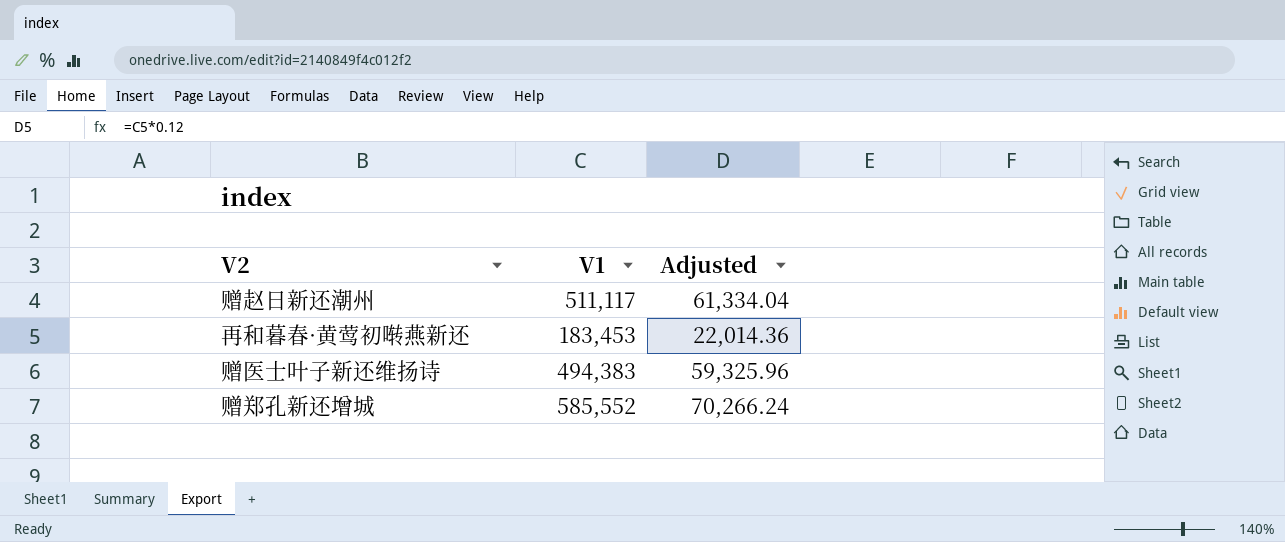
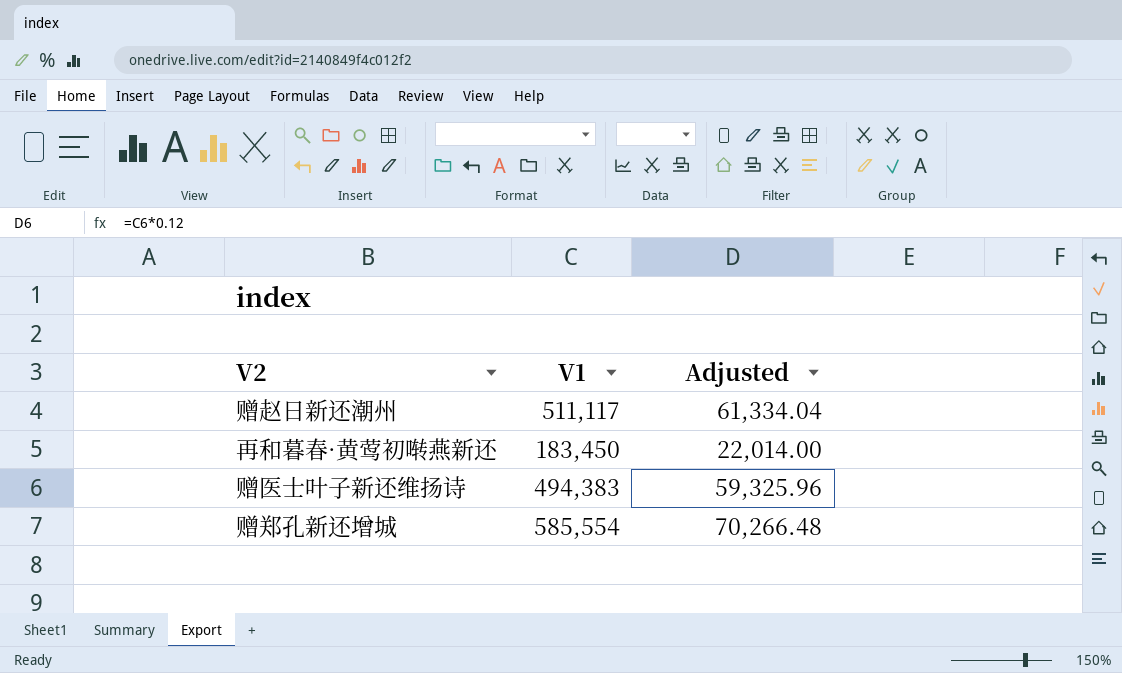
再和暮春·黄莺初啭燕新还 | V1: 183,453 -> 183,450
再和暮春·黄莺初啭燕新还 | Adjusted: 22,014.36 -> 22,014.00
赠郑孔新还增城 | V1: 585,552 -> 585,554
赠郑孔新还增城 | Adjusted: 70,266.24 -> 70,266.48

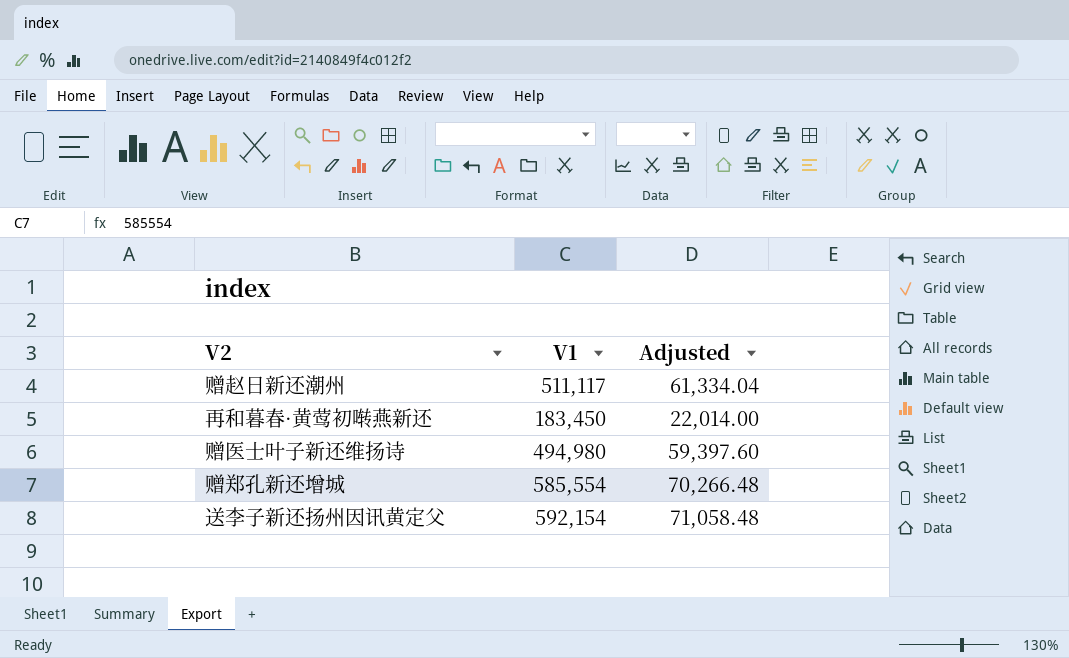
赠医士叶子新还维扬诗 | V1: 494,383 -> 494,980
赠医士叶子新还维扬诗 | Adjusted: 59,325.96 -> 59,397.60
row 送李子新还扬州因讯黄定父: none -> 592,154 | 71,058.48

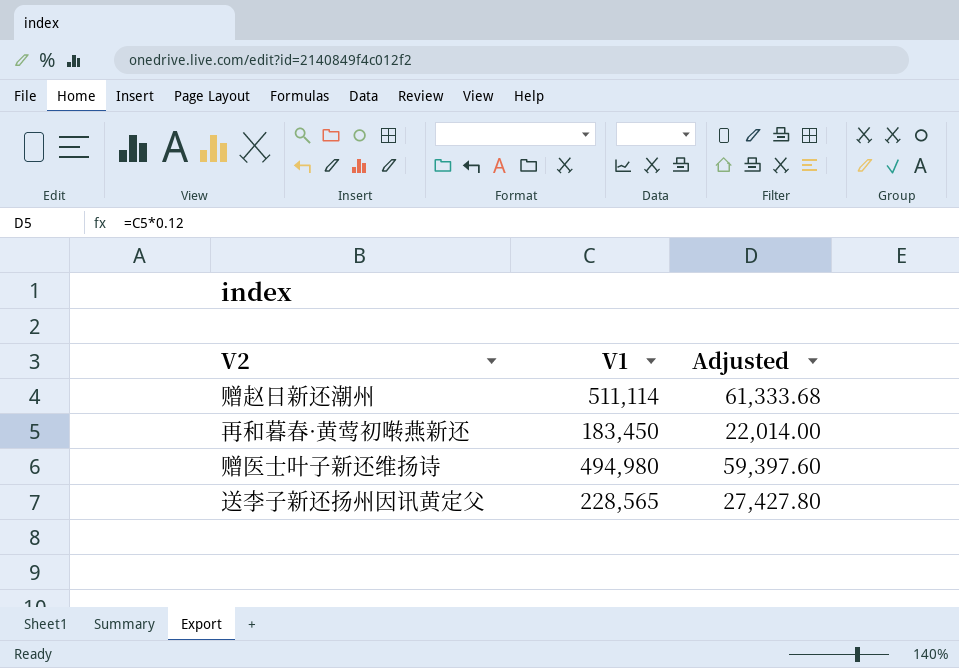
row 赠郑孔新还增城: 585,554 | 70,266.48 -> none
赠赵日新还潮州 | V1: 511,117 -> 511,114
赠赵日新还潮州 | Adjusted: 61,334.04 -> 61,333.68
送李子新还扬州因讯黄定父 | V1: 592,154 -> 228,565
送李子新还扬州因讯黄定父 | Adjusted: 71,058.48 -> 27,427.80

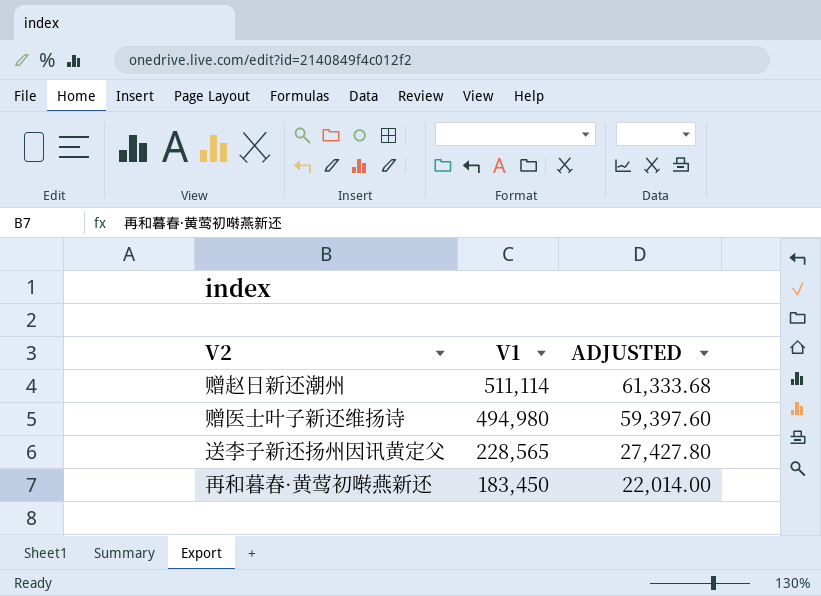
row order: none -> V1 descending
column name: Adjusted -> ADJUSTED

